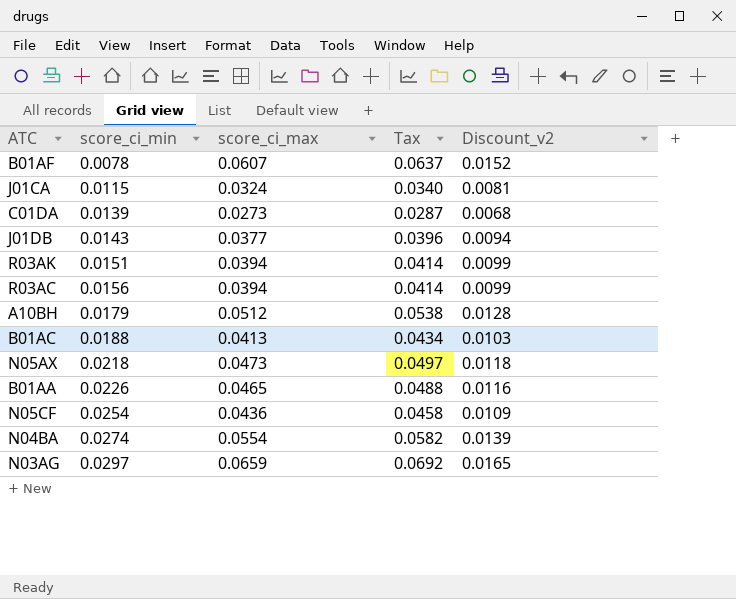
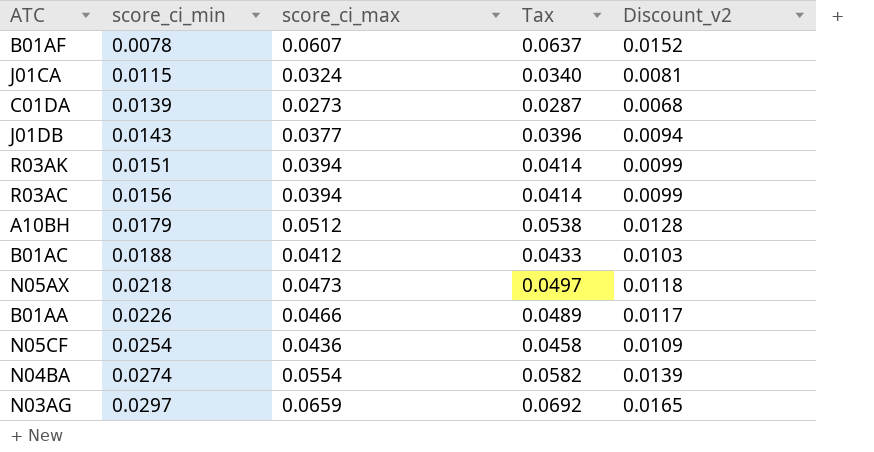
B01AC | score_ci_max: 0.0413 -> 0.0412
B01AC | Tax: 0.0434 -> 0.0433
B01AA | score_ci_max: 0.0465 -> 0.0466
B01AA | Tax: 0.0488 -> 0.0489
B01AA | Discount_v2: 0.0116 -> 0.0117

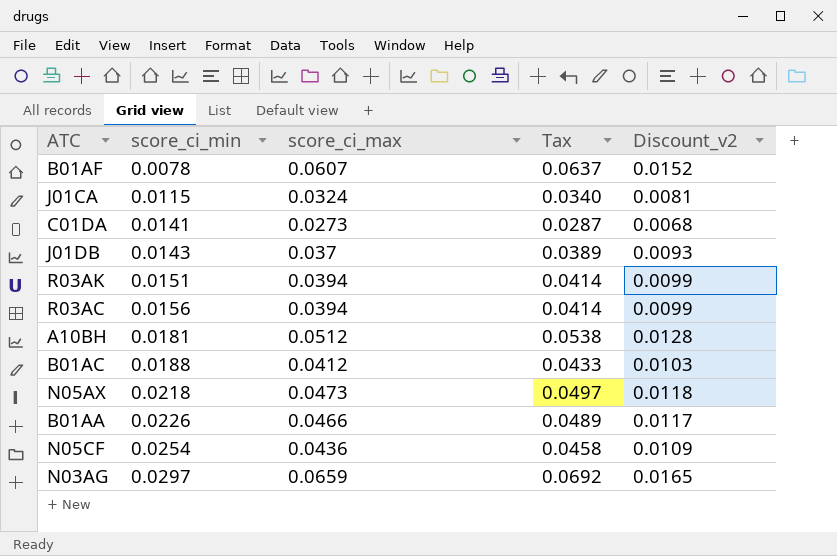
row N04BA: 0.0274 | 0.0554 | 0.0582 | 0.0139 -> none
C01DA | score_ci_min: 0.0139 -> 0.0141
J01DB | score_ci_max: 0.0377 -> 0.037
J01DB | Tax: 0.0396 -> 0.0389
J01DB | Discount_v2: 0.0094 -> 0.0093
A10BH | score_ci_min: 0.0179 -> 0.0181

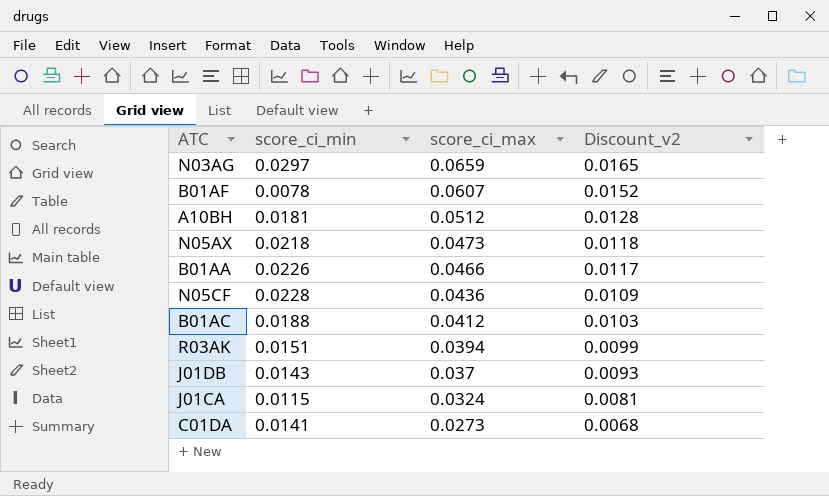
row order: score_ci_min ascending -> score_ci_max descending
column Tax | formula: [score_ci_max] * 1.05 -> none
row R03AC: 0.0156 | 0.0394 | 0.0414 | 0.0099 -> none
N05CF | score_ci_min: 0.0254 -> 0.0228

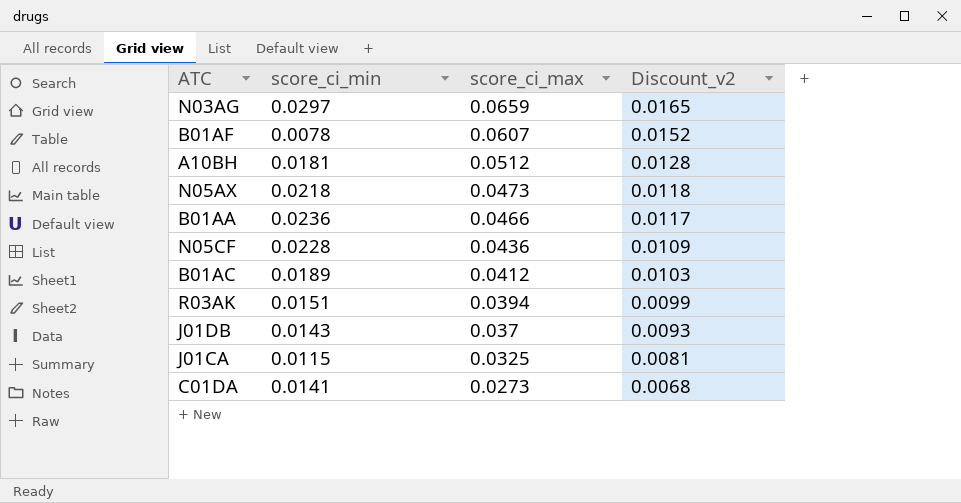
B01AA | score_ci_min: 0.0226 -> 0.0236
B01AC | score_ci_min: 0.0188 -> 0.0189
J01CA | score_ci_max: 0.0324 -> 0.0325

